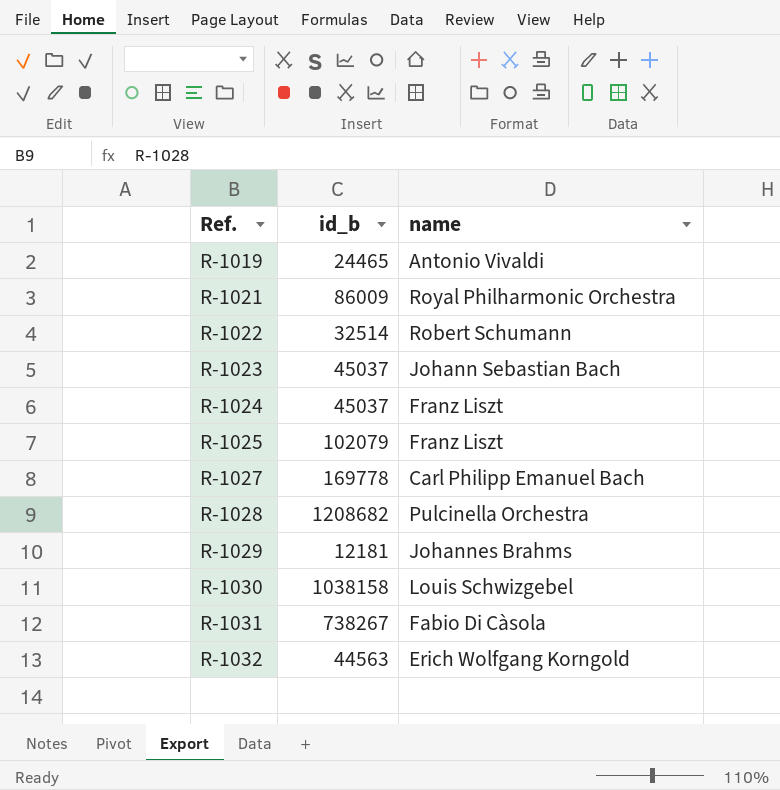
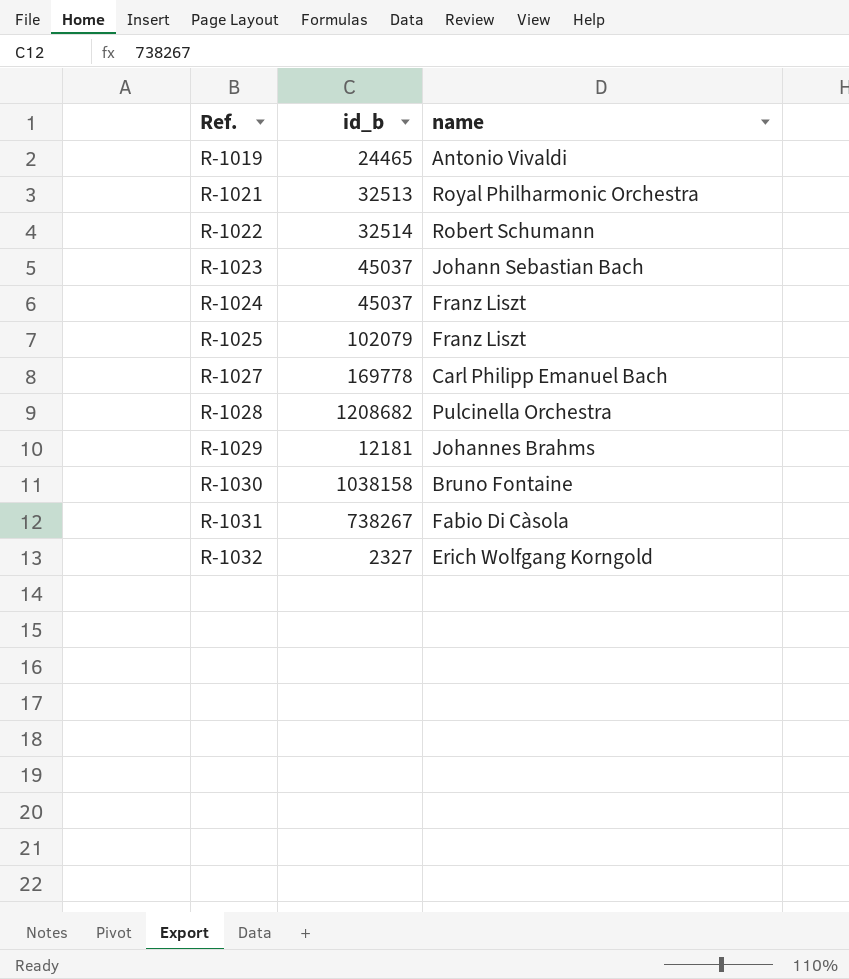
R-1021 | id_b: 86009 -> 32513
R-1030 | name: Louis Schwizgebel -> Bruno Fontaine
R-1032 | id_b: 44563 -> 2327

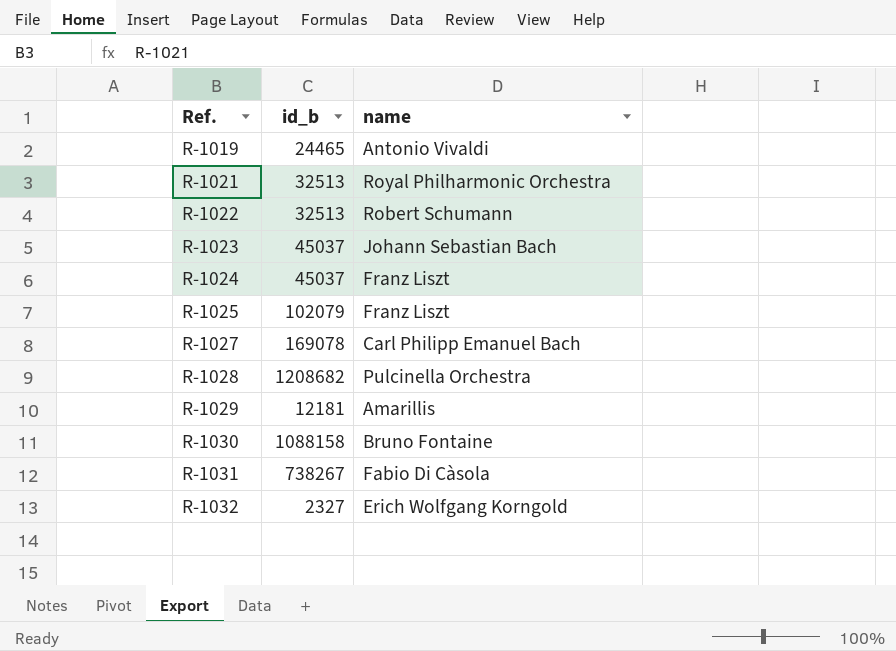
R-1022 | id_b: 32514 -> 32513
R-1027 | id_b: 169778 -> 169078
R-1029 | name: Johannes Brahms -> Amarillis
R-1030 | id_b: 1038158 -> 1088158

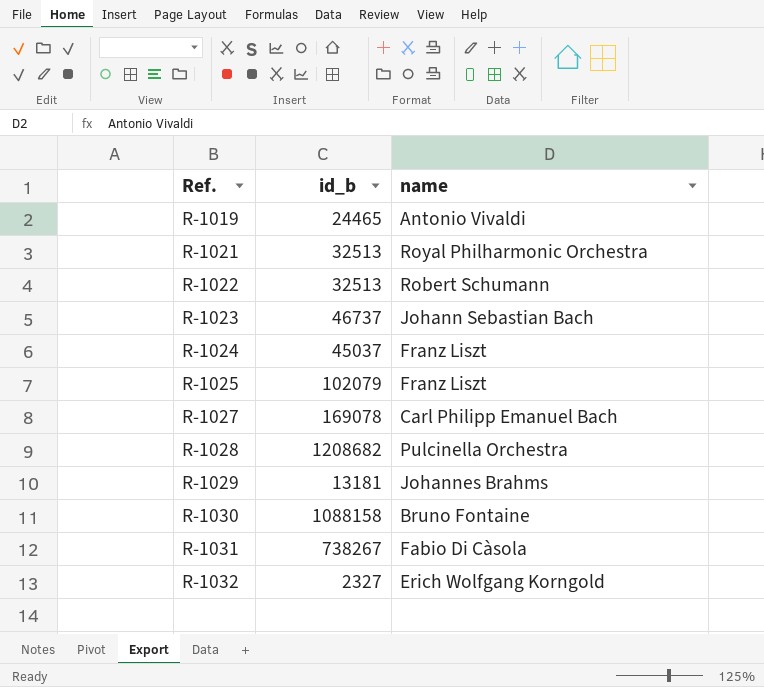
R-1023 | id_b: 45037 -> 46737
R-1029 | id_b: 12181 -> 13181
R-1029 | name: Amarillis -> Johannes Brahms

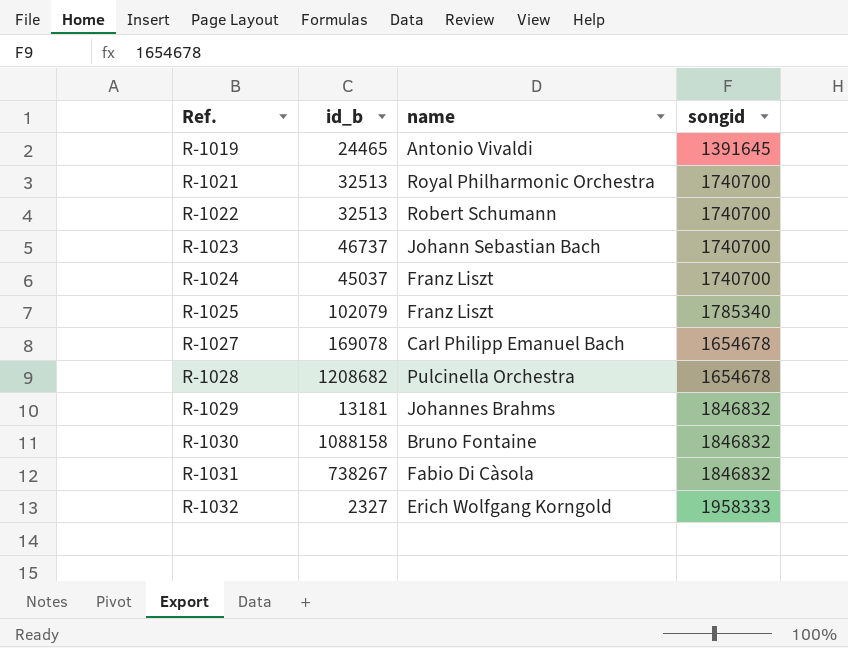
column songid | position: none -> 4

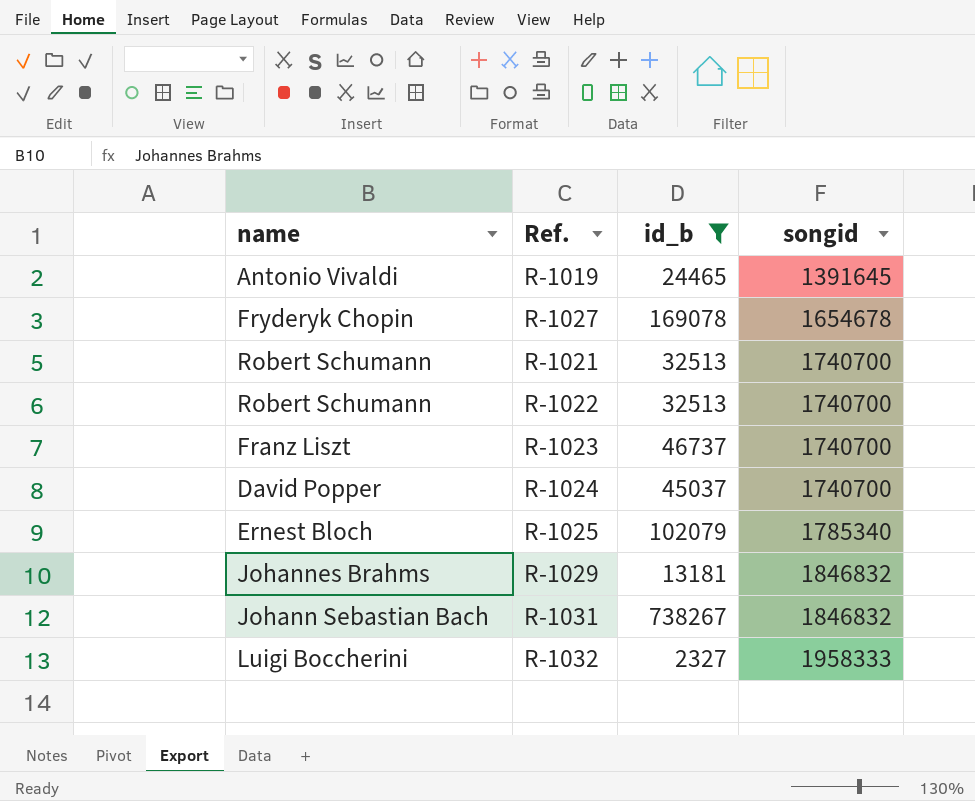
filter: none -> id_b <= 738267
row order: Ref. ascending -> songid ascending
column name | position: 3 -> 1
R-1027 | name: Carl Philipp Emanuel Bach -> Fryderyk Chopin
R-1021 | name: Royal Philharmonic Orchestra -> Robert Schumann
R-1023 | name: Johann Sebastian Bach -> Franz Liszt
R-1024 | name: Franz Liszt -> David Popper
R-1025 | name: Franz Liszt -> Ernest Bloch
R-1031 | name: Fabio Di Càsola -> Johann Sebastian Bach
R-1032 | name: Erich Wolfgang Korngold -> Luigi Boccherini

